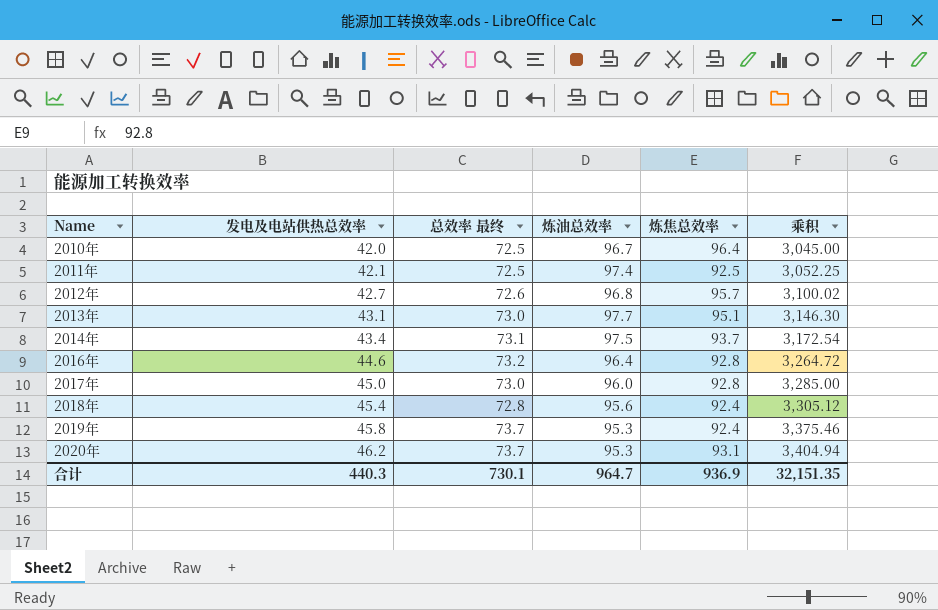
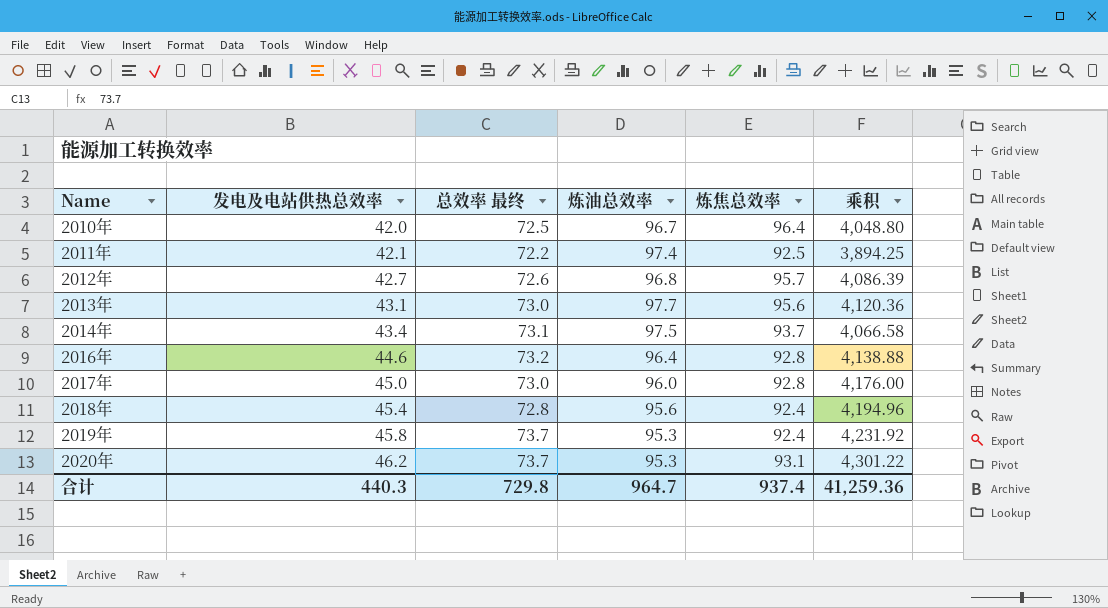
column 乘积 | formula: [发电及电站供热总效率] * [总效率 最终] -> [发电及电站供热总效率] * [炼焦总效率]
2011年 | 总效率 最终: 72.5 -> 72.2
2013年 | 炼焦总效率: 95.1 -> 95.6
合计 | 总效率 最终: 730.1 -> 729.8
合计 | 炼焦总效率: 936.9 -> 937.4
合计 | 乘积: 32,151.35 -> 41,259.36

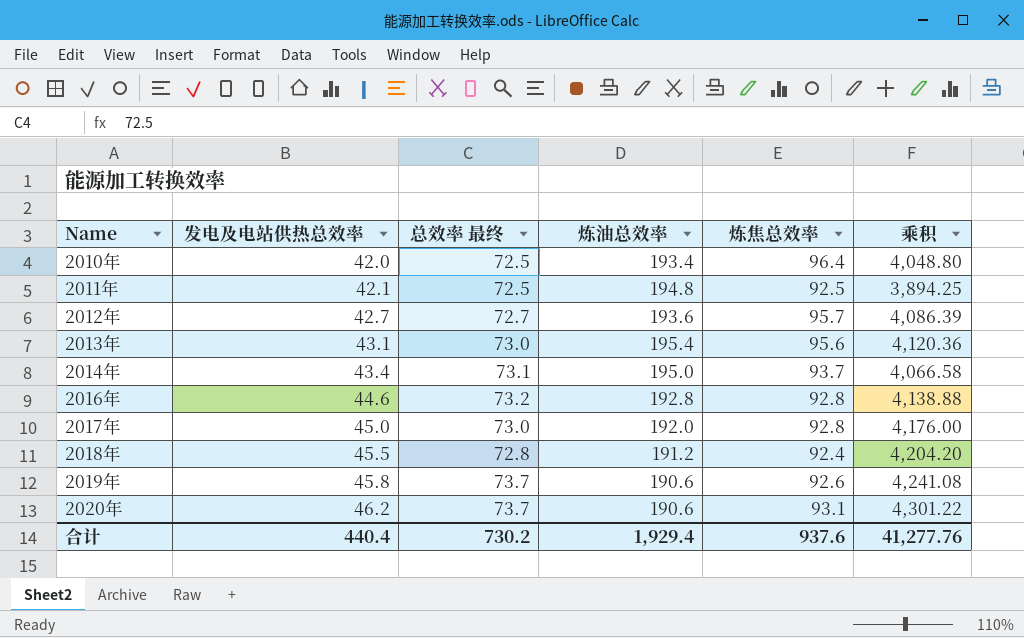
2010年 | 炼油总效率: 96.7 -> 193.4
2011年 | 总效率 最终: 72.2 -> 72.5
2011年 | 炼油总效率: 97.4 -> 194.8
2012年 | 总效率 最终: 72.6 -> 72.7
2012年 | 炼油总效率: 96.8 -> 193.6
2013年 | 炼油总效率: 97.7 -> 195.4
2014年 | 炼油总效率: 97.5 -> 195.0
2016年 | 炼油总效率: 96.4 -> 192.8
2017年 | 炼油总效率: 96.0 -> 192.0
2018年 | 发电及电站供热总效率: 45.4 -> 45.5
2018年 | 炼油总效率: 95.6 -> 191.2
2018年 | 乘积: 4,194.96 -> 4,204.20
2019年 | 炼油总效率: 95.3 -> 190.6
2019年 | 炼焦总效率: 92.4 -> 92.6
2019年 | 乘积: 4,231.92 -> 4,241.08
2020年 | 炼油总效率: 95.3 -> 190.6
合计 | 发电及电站供热总效率: 440.3 -> 440.4
合计 | 总效率 最终: 729.8 -> 730.2
合计 | 炼油总效率: 964.7 -> 1,929.4
合计 | 炼焦总效率: 937.4 -> 937.6
合计 | 乘积: 41,259.36 -> 41,277.76

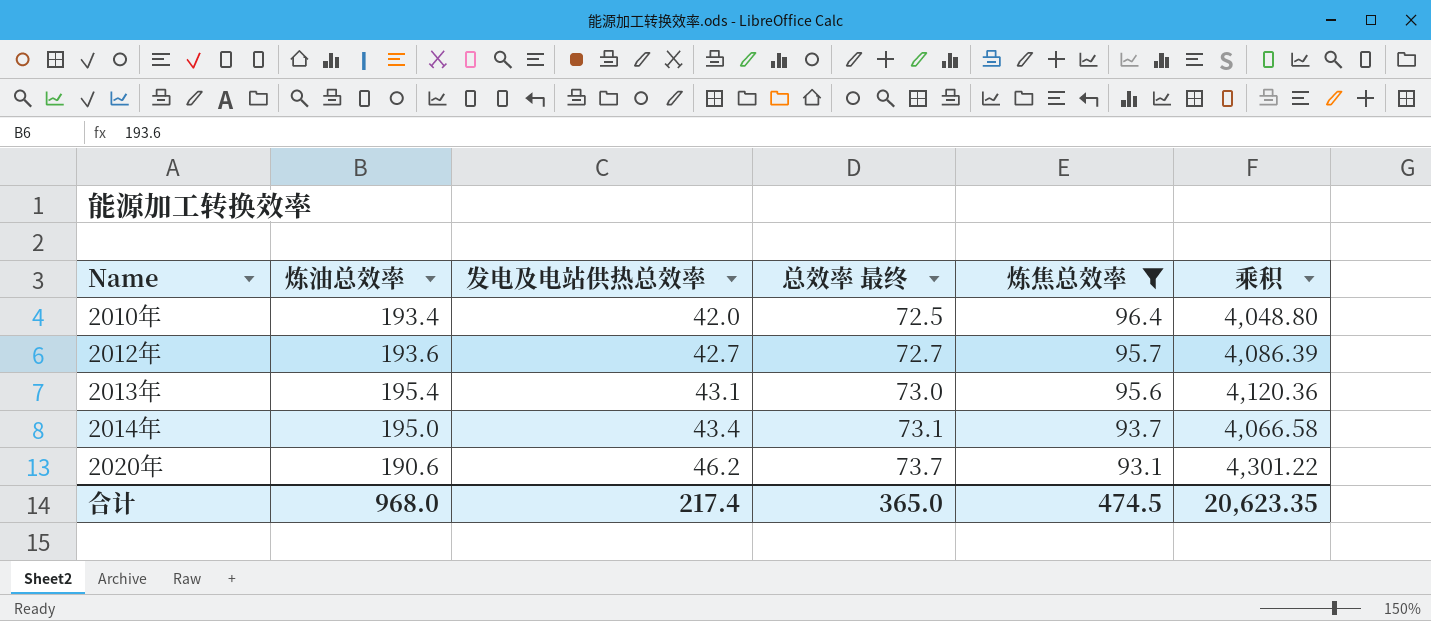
filter: none -> 炼焦总效率 >= 93.1
column 炼油总效率 | position: 4 -> 2
合计 | 炼油总效率: 1,929.4 -> 968.0
合计 | 发电及电站供热总效率: 440.4 -> 217.4
合计 | 总效率 最终: 730.2 -> 365.0
合计 | 炼焦总效率: 937.6 -> 474.5
合计 | 乘积: 41,277.76 -> 20,623.35

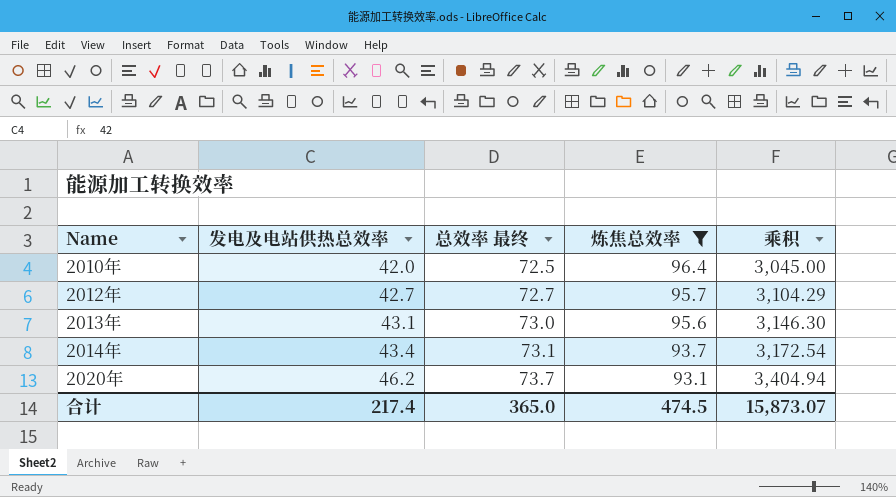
column 炼油总效率 | position: 2 -> none
column 乘积 | formula: [发电及电站供热总效率] * [炼焦总效率] -> [发电及电站供热总效率] * [总效率 最终]
合计 | 乘积: 20,623.35 -> 15,873.07

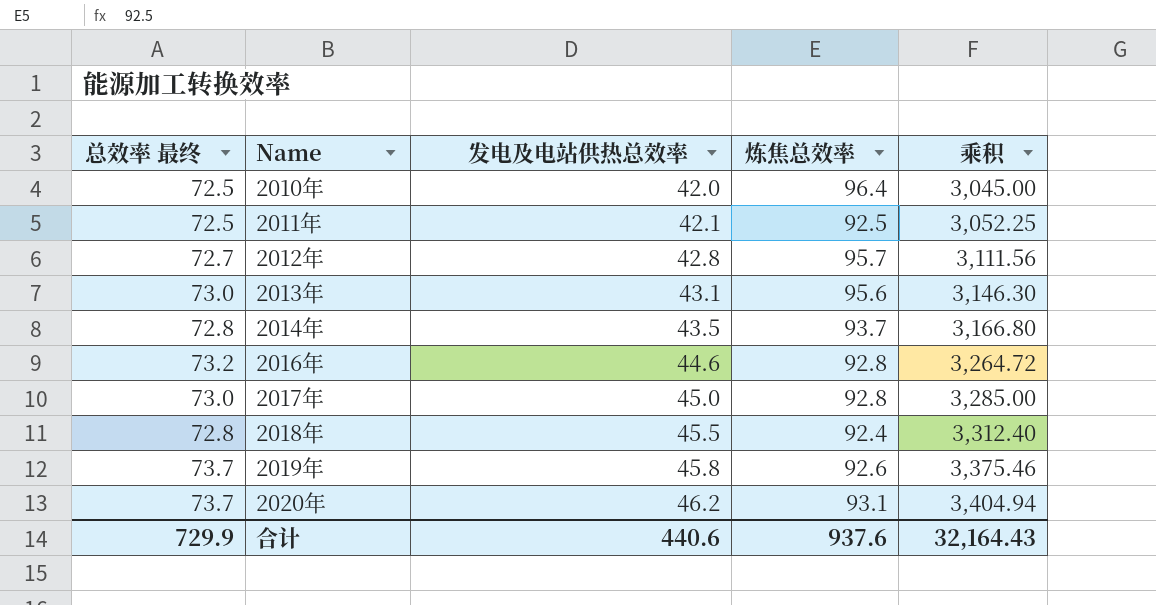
filter: 炼焦总效率 >= 93.1 -> none
column 总效率 最终 | position: 3 -> 1
2012年 | 发电及电站供热总效率: 42.7 -> 42.8
2012年 | 乘积: 3,104.29 -> 3,111.56
2014年 | 总效率 最终: 73.1 -> 72.8
2014年 | 发电及电站供热总效率: 43.4 -> 43.5
2014年 | 乘积: 3,172.54 -> 3,166.80
合计 | 总效率 最终: 365.0 -> 729.9
合计 | 发电及电站供热总效率: 217.4 -> 440.6
合计 | 炼焦总效率: 474.5 -> 937.6
合计 | 乘积: 15,873.07 -> 32,164.43

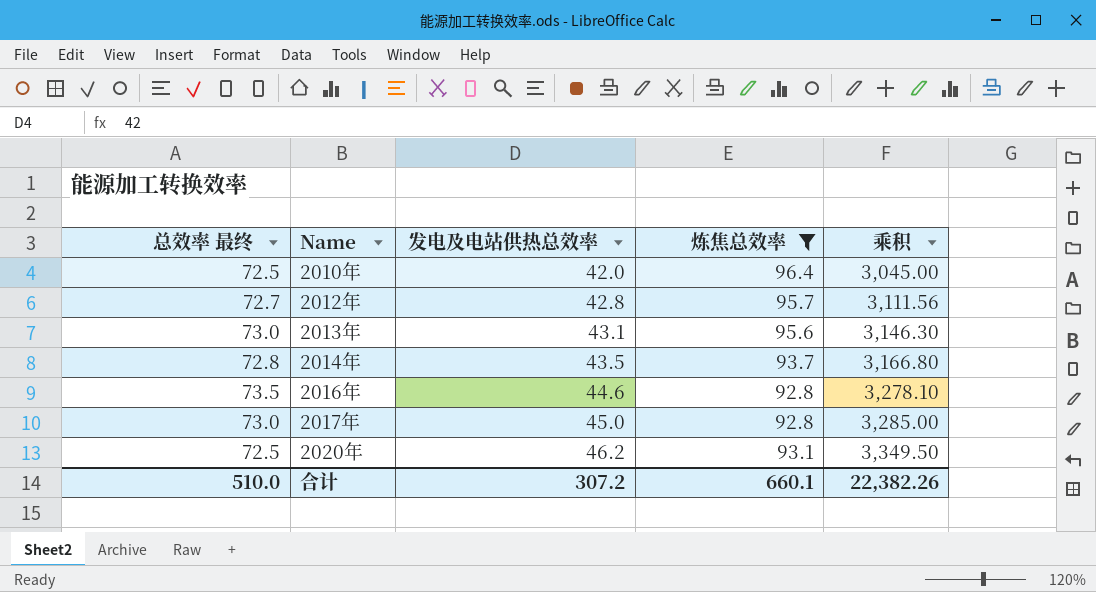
filter: none -> 炼焦总效率 >= 92.8
2016年 | 总效率 最终: 73.2 -> 73.5
2016年 | 乘积: 3,264.72 -> 3,278.10
2020年 | 总效率 最终: 73.7 -> 72.5
2020年 | 乘积: 3,404.94 -> 3,349.50
合计 | 总效率 最终: 729.9 -> 510.0
合计 | 发电及电站供热总效率: 440.6 -> 307.2
合计 | 炼焦总效率: 937.6 -> 660.1
合计 | 乘积: 32,164.43 -> 22,382.26

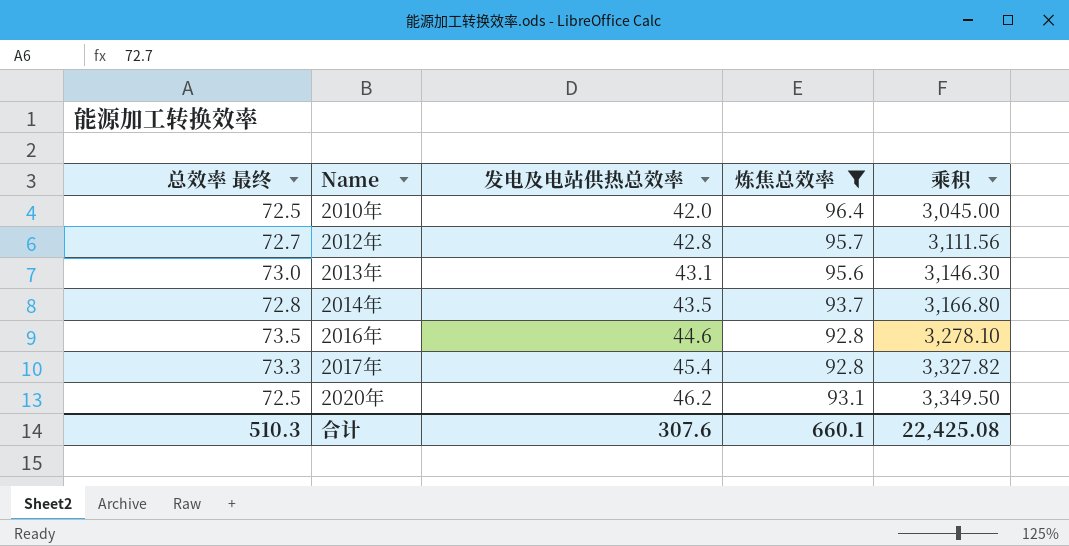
2017年 | 总效率 最终: 73.0 -> 73.3
2017年 | 发电及电站供热总效率: 45.0 -> 45.4
2017年 | 乘积: 3,285.00 -> 3,327.82
合计 | 总效率 最终: 510.0 -> 510.3
合计 | 发电及电站供热总效率: 307.2 -> 307.6
合计 | 乘积: 22,382.26 -> 22,425.08

